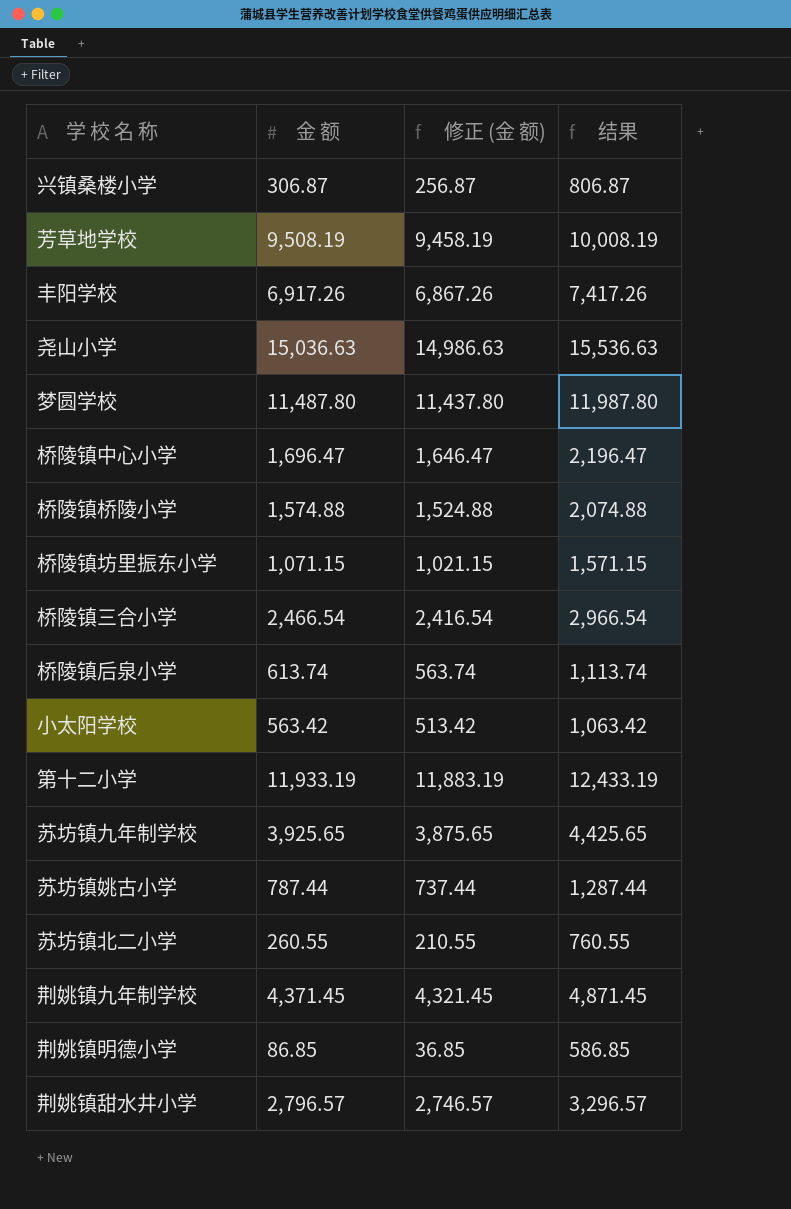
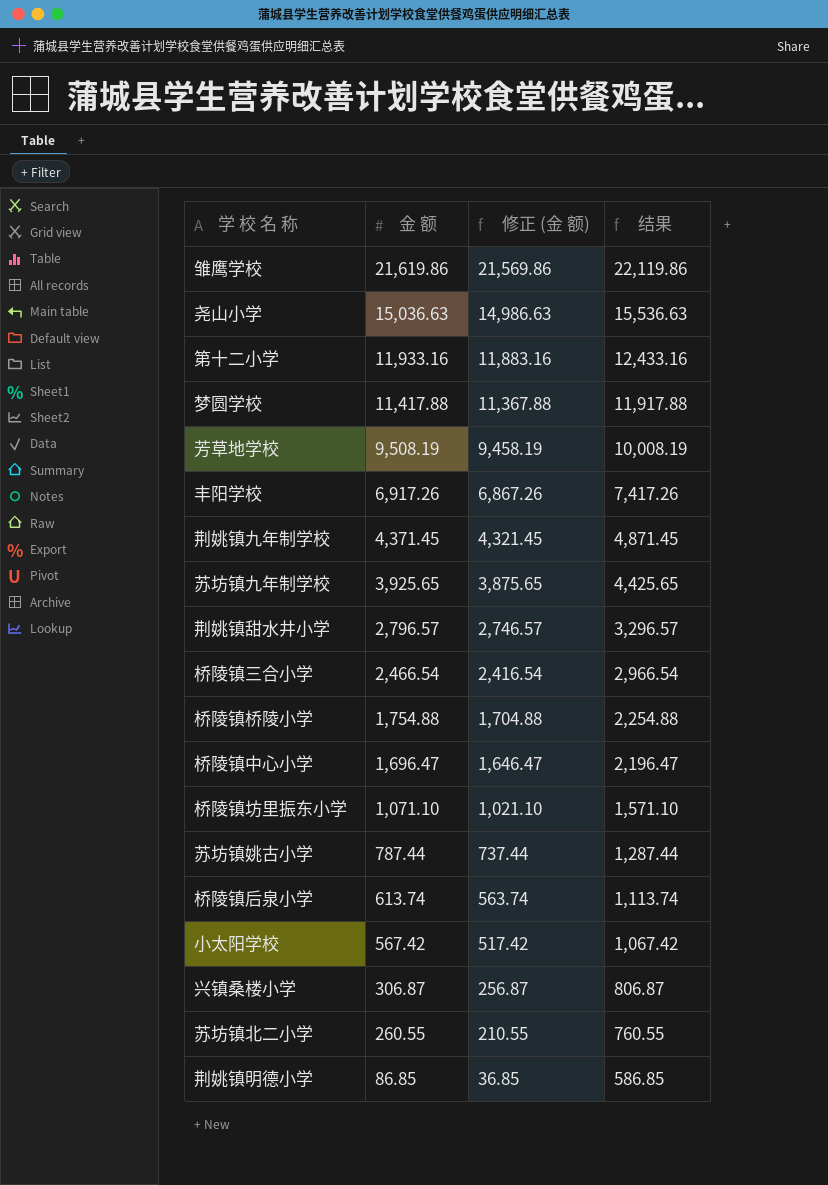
row order: none -> 金 额 descending
row 雏鹰学校: none -> 21,619.86 | 21,569.86 | 22,119.86
第十二小学 | 金 额: 11,933.19 -> 11,933.16
第十二小学 | 修正 (金 额): 11,883.19 -> 11,883.16
第十二小学 | 结果: 12,433.19 -> 12,433.16
梦圆学校 | 金 额: 11,487.80 -> 11,417.88
梦圆学校 | 修正 (金 额): 11,437.80 -> 11,367.88
梦圆学校 | 结果: 11,987.80 -> 11,917.88
桥陵镇桥陵小学 | 金 额: 1,574.88 -> 1,754.88
桥陵镇桥陵小学 | 修正 (金 额): 1,524.88 -> 1,704.88
桥陵镇桥陵小学 | 结果: 2,074.88 -> 2,254.88
桥陵镇坊里振东小学 | 金 额: 1,071.15 -> 1,071.10
桥陵镇坊里振东小学 | 修正 (金 额): 1,021.15 -> 1,021.10
桥陵镇坊里振东小学 | 结果: 1,571.15 -> 1,571.10
小太阳学校 | 金 额: 563.42 -> 567.42
小太阳学校 | 修正 (金 额): 513.42 -> 517.42
小太阳学校 | 结果: 1,063.42 -> 1,067.42

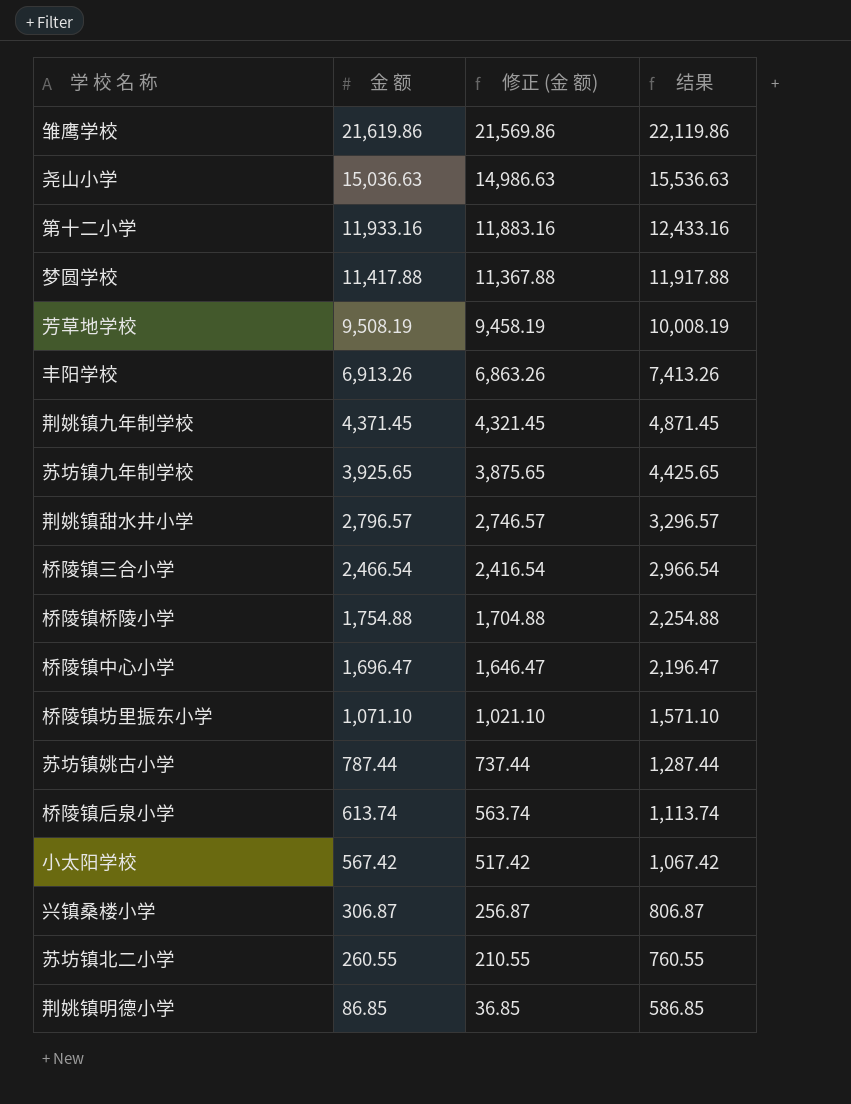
丰阳学校 | 金 额: 6,917.26 -> 6,913.26
丰阳学校 | 修正 (金 额): 6,867.26 -> 6,863.26
丰阳学校 | 结果: 7,417.26 -> 7,413.26

